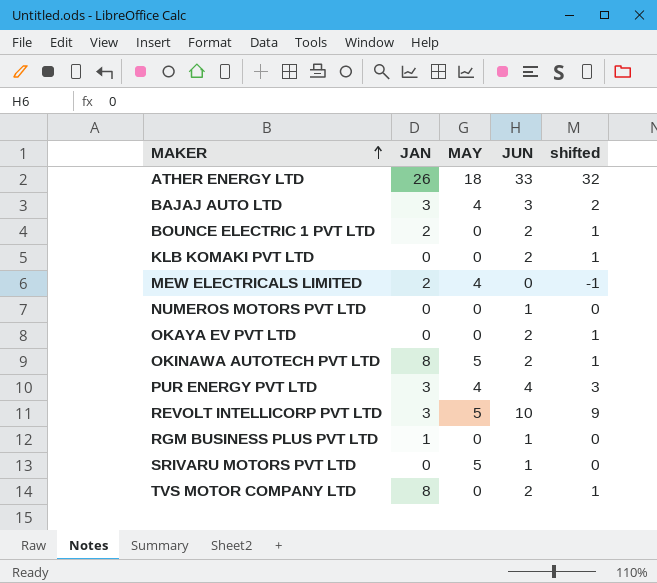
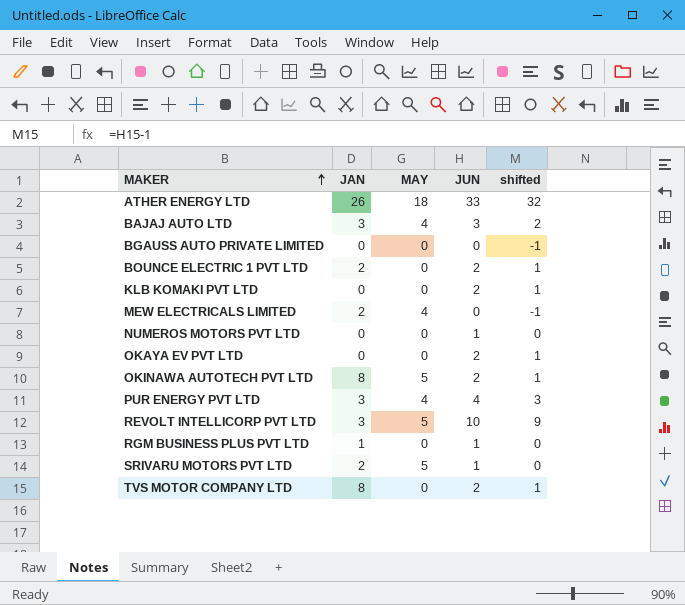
row BGAUSS AUTO PRIVATE LIMITED: none -> 0 | 0 | 0 | -1
SRIVARU MOTORS PVT LTD | JAN: 0 -> 2

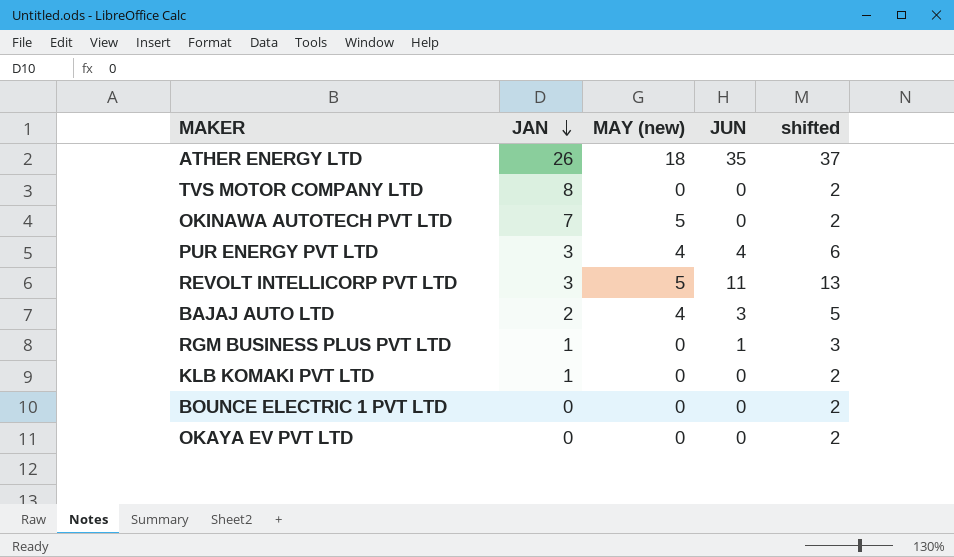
row order: MAKER ascending -> JAN descending
column name: MAY -> MAY (new)
column shifted | formula: [JUN] - 1 -> [JUN] + 2
row BGAUSS AUTO PRIVATE LIMITED: 0 | 0 | 0 | -1 -> none
row MEW ELECTRICALS LIMITED: 2 | 4 | 0 | -1 -> none
row NUMEROS MOTORS PVT LTD: 0 | 0 | 1 | 0 -> none
row SRIVARU MOTORS PVT LTD: 2 | 5 | 1 | 0 -> none
ATHER ENERGY LTD | JUN: 33 -> 35
TVS MOTOR COMPANY LTD | JUN: 2 -> 0
OKINAWA AUTOTECH PVT LTD | JAN: 8 -> 7
OKINAWA AUTOTECH PVT LTD | JUN: 2 -> 0
REVOLT INTELLICORP PVT LTD | JUN: 10 -> 11
BAJAJ AUTO LTD | JAN: 3 -> 2
KLB KOMAKI PVT LTD | JAN: 0 -> 1
KLB KOMAKI PVT LTD | JUN: 2 -> 0
BOUNCE ELECTRIC 1 PVT LTD | JAN: 2 -> 0
BOUNCE ELECTRIC 1 PVT LTD | JUN: 2 -> 0
OKAYA EV PVT LTD | JUN: 2 -> 0

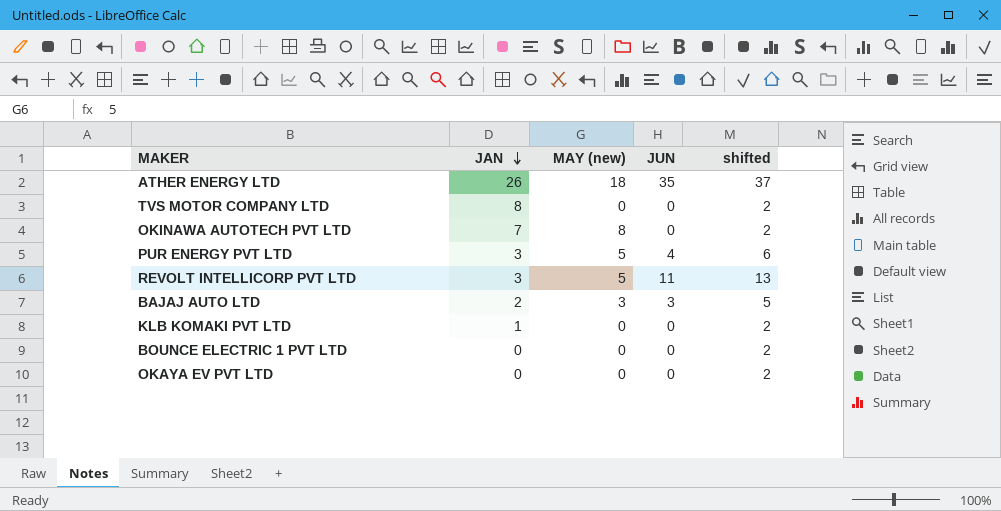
row RGM BUSINESS PLUS PVT LTD: 1 | 0 | 1 | 3 -> none
OKINAWA AUTOTECH PVT LTD | MAY (new): 5 -> 8
PUR ENERGY PVT LTD | MAY (new): 4 -> 5
BAJAJ AUTO LTD | MAY (new): 4 -> 3

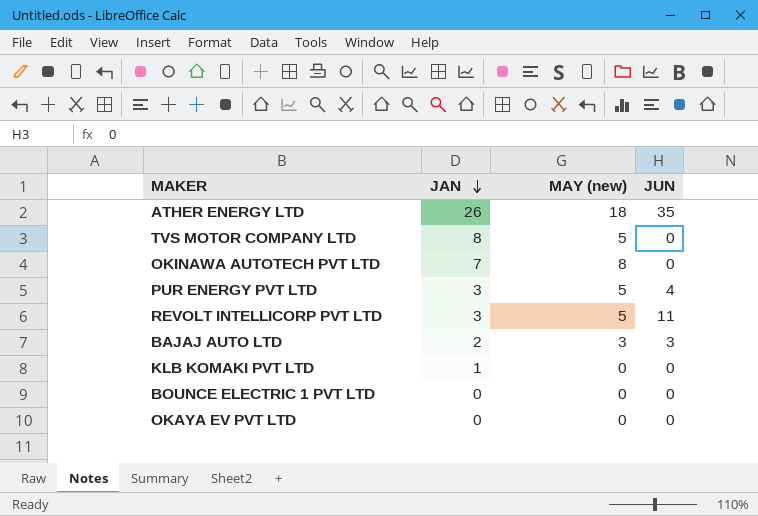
column shifted | formula: [JUN] + 2 -> none
TVS MOTOR COMPANY LTD | MAY (new): 0 -> 5

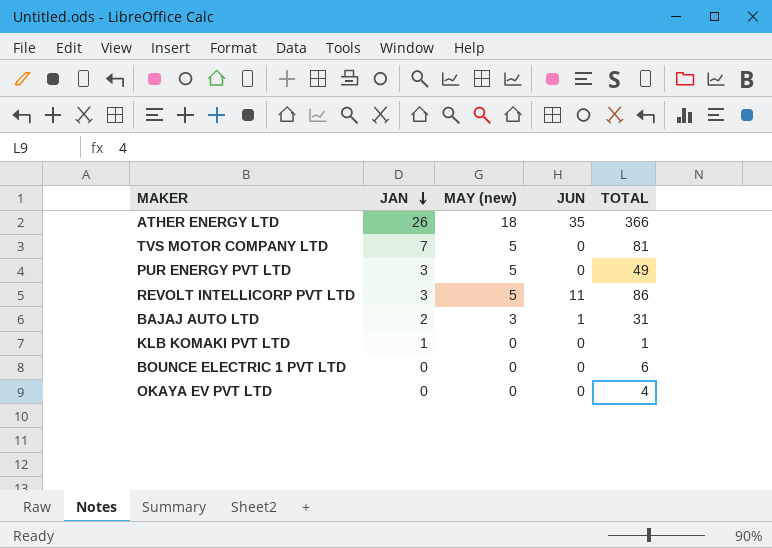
column TOTAL | position: none -> 5
row OKINAWA AUTOTECH PVT LTD: 7 | 8 | 0 -> none
TVS MOTOR COMPANY LTD | JAN: 8 -> 7
PUR ENERGY PVT LTD | JUN: 4 -> 0
BAJAJ AUTO LTD | JUN: 3 -> 1

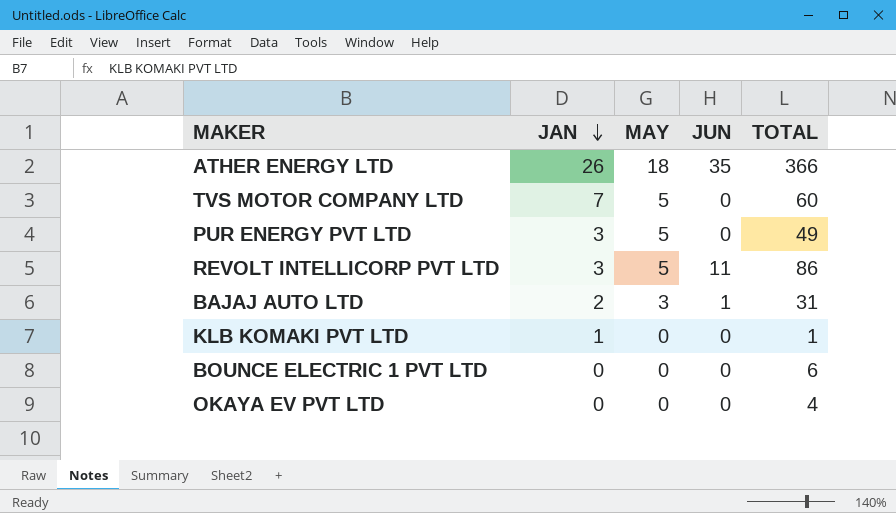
column name: MAY (new) -> MAY
TVS MOTOR COMPANY LTD | TOTAL: 81 -> 60

